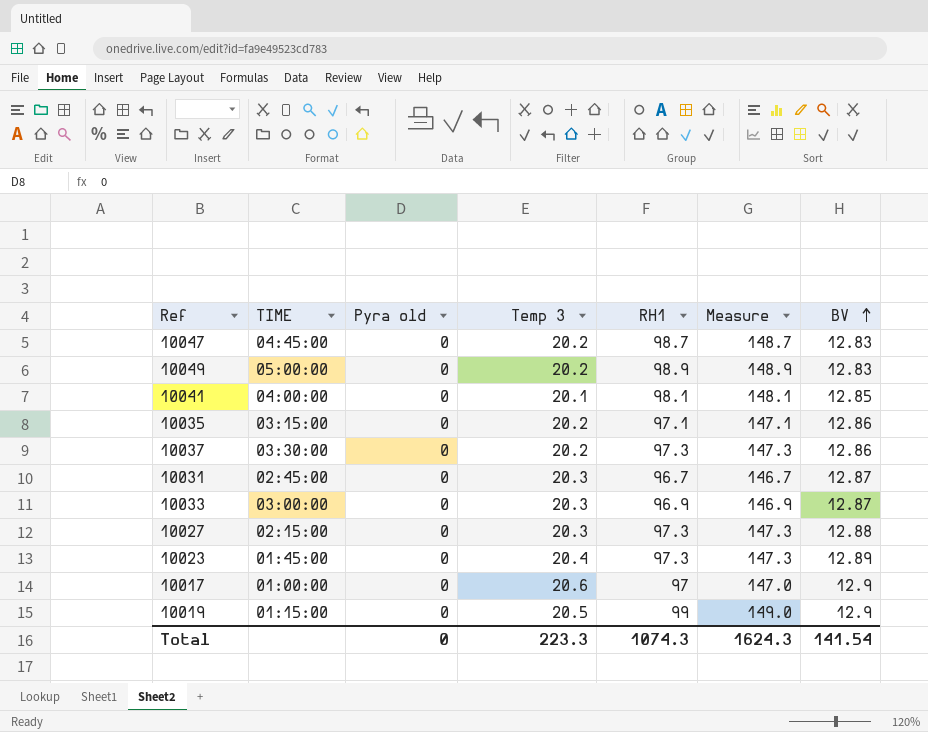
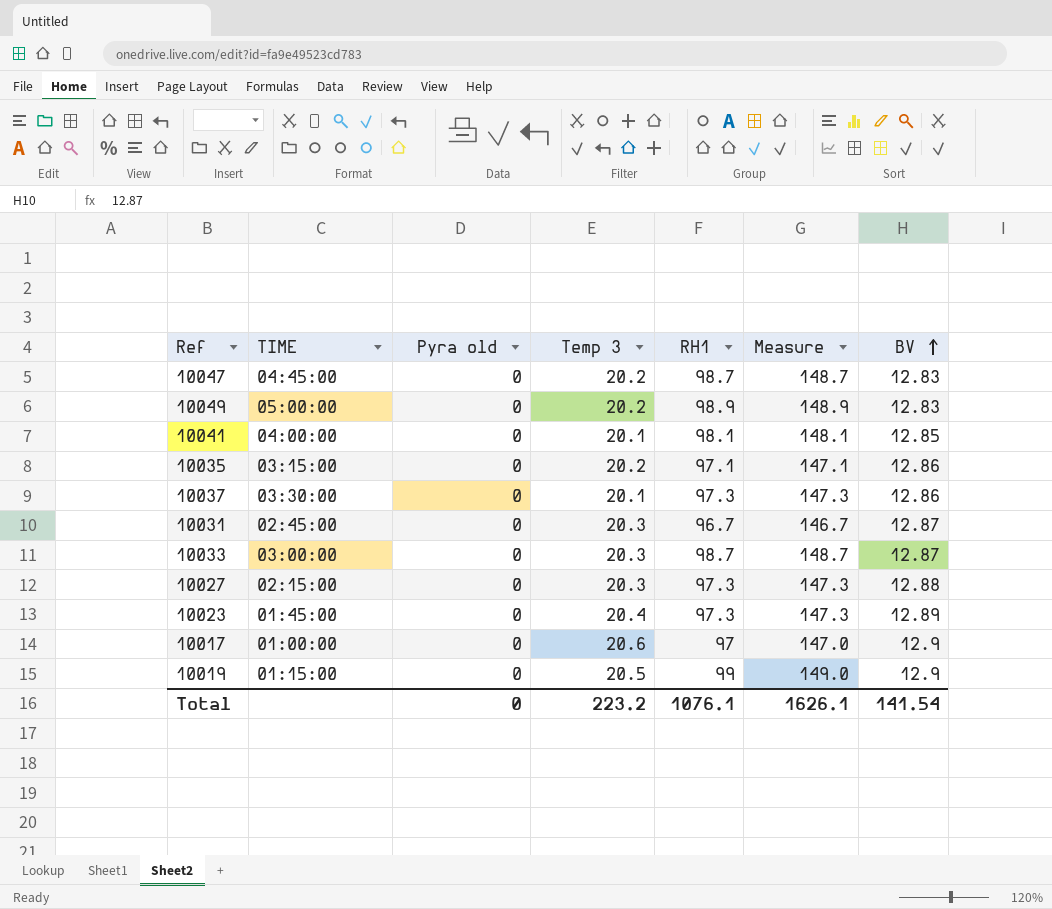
10037 | Temp 3: 20.2 -> 20.1
10033 | RH1: 96.9 -> 98.7
10033 | Measure: 146.9 -> 148.7
Total | Temp 3: 223.3 -> 223.2
Total | RH1: 1074.3 -> 1076.1
Total | Measure: 1624.3 -> 1626.1

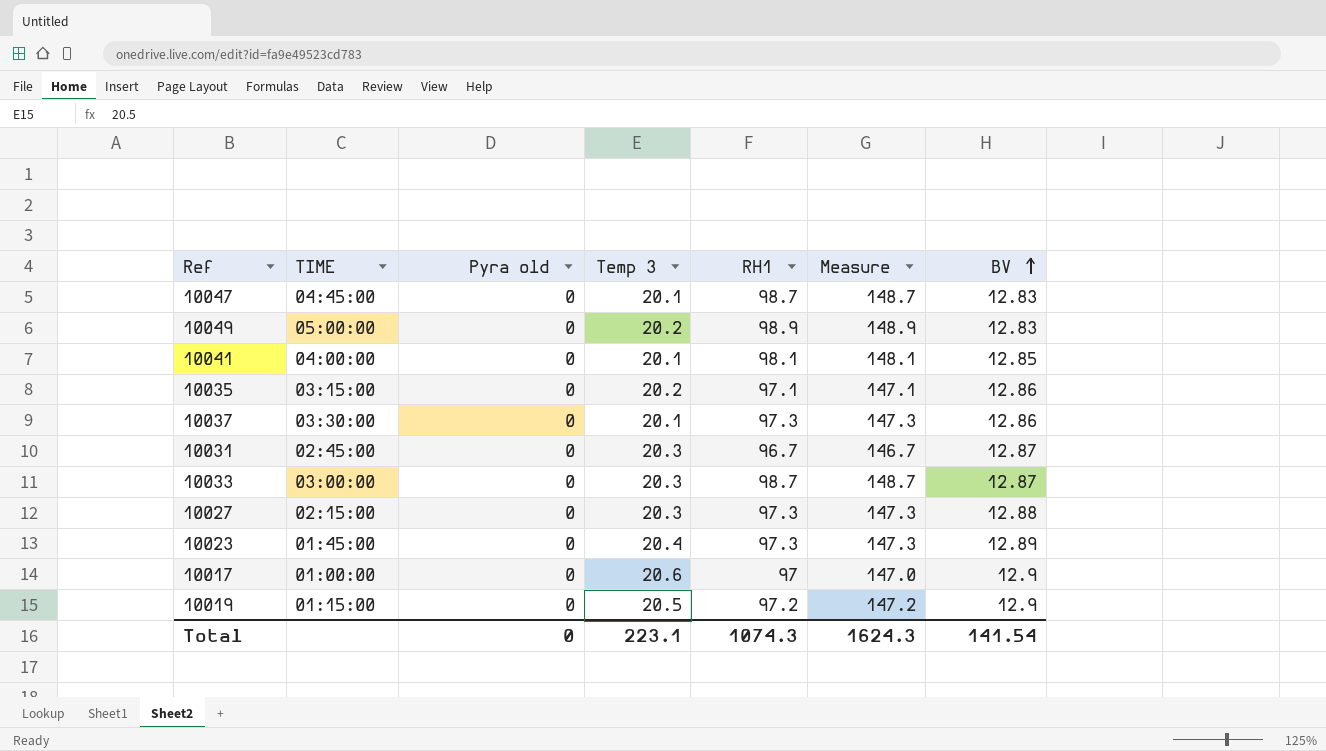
10047 | Temp 3: 20.2 -> 20.1
10019 | RH1: 99 -> 97.2
10019 | Measure: 149.0 -> 147.2
Total | Temp 3: 223.2 -> 223.1
Total | RH1: 1076.1 -> 1074.3
Total | Measure: 1626.1 -> 1624.3

